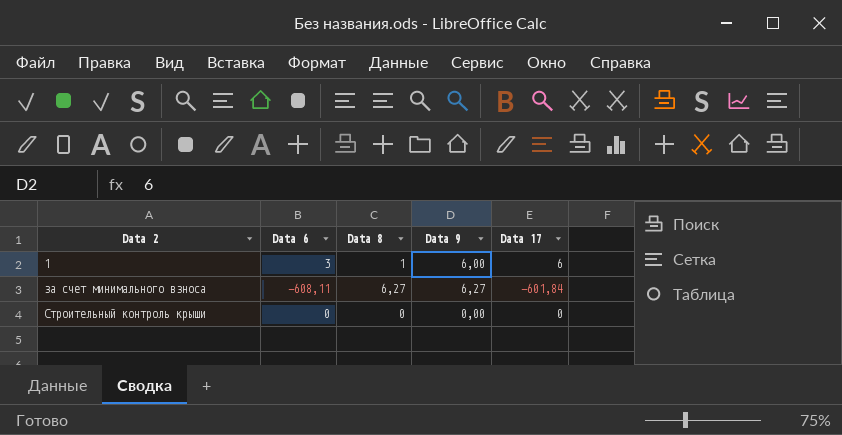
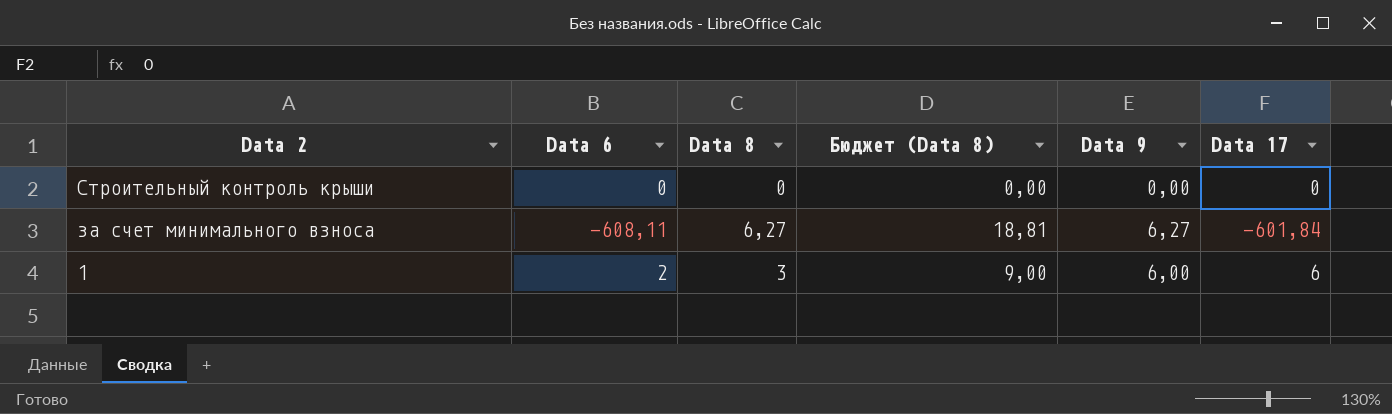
row order: Data 2 ascending -> Data 2 descending
column Бюджет (Data 8) | formula: none -> [Data 8] * 3
1 | Data 6: 3 -> 2
1 | Data 8: 1 -> 3

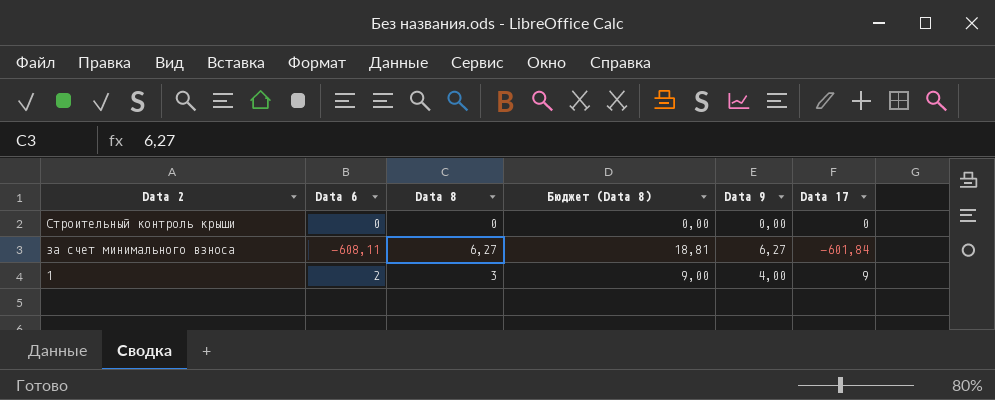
1 | Data 9: 6,00 -> 4,00
1 | Data 17: 6 -> 9

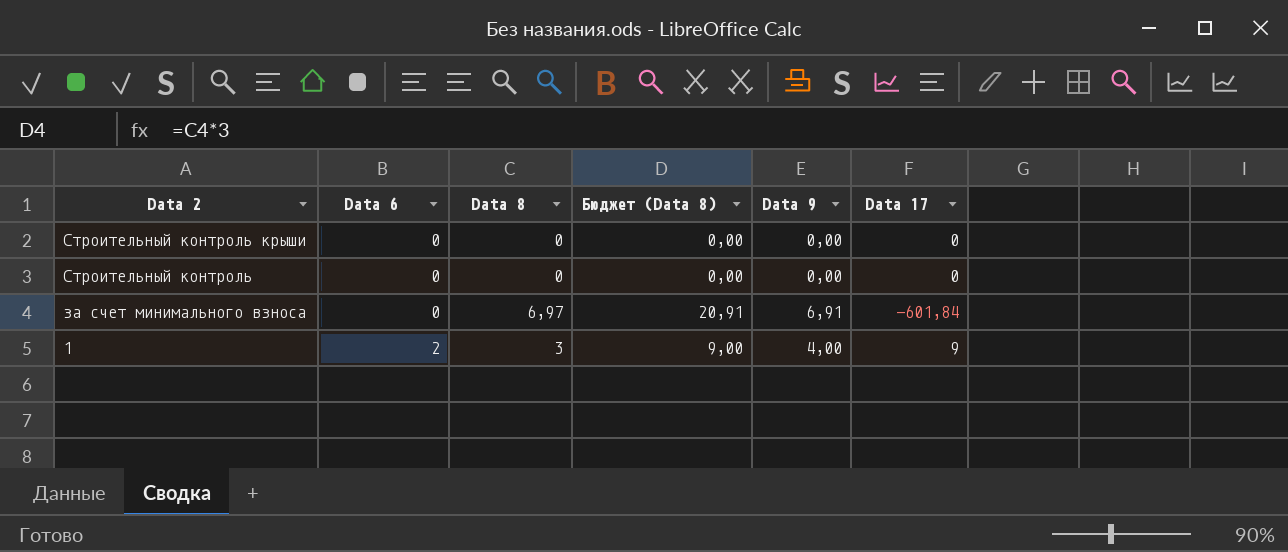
row Строительный контроль: none -> 0 | 0 | 0,00 | 0,00 | 0
за счет минимального взноса | Data 6: -608,11 -> 0
за счет минимального взноса | Data 8: 6,27 -> 6,97
за счет минимального взноса | Бюджет (Data 8): 18,81 -> 20,91
за счет минимального взноса | Data 9: 6,27 -> 6,91

